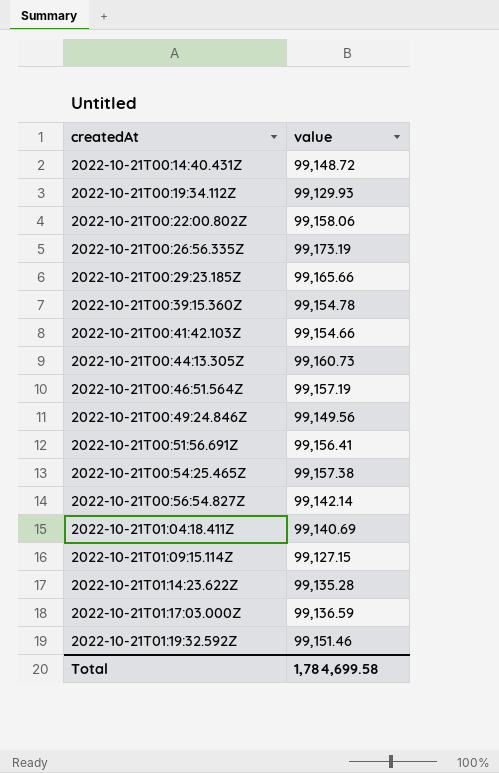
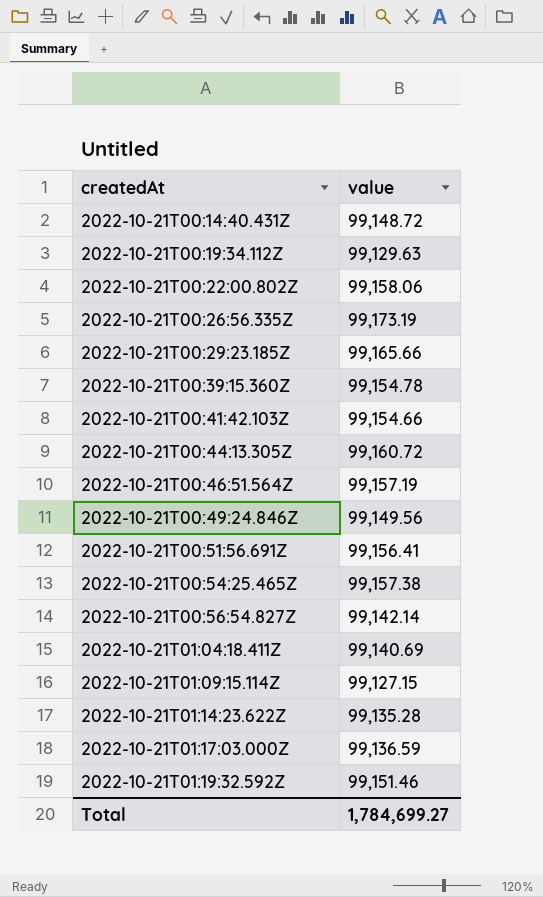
2022-10-21T00:19:34.112Z | value: 99,129.93 -> 99,129.63
2022-10-21T00:44:13.305Z | value: 99,160.73 -> 99,160.72
Total | value: 1,784,699.58 -> 1,784,699.27

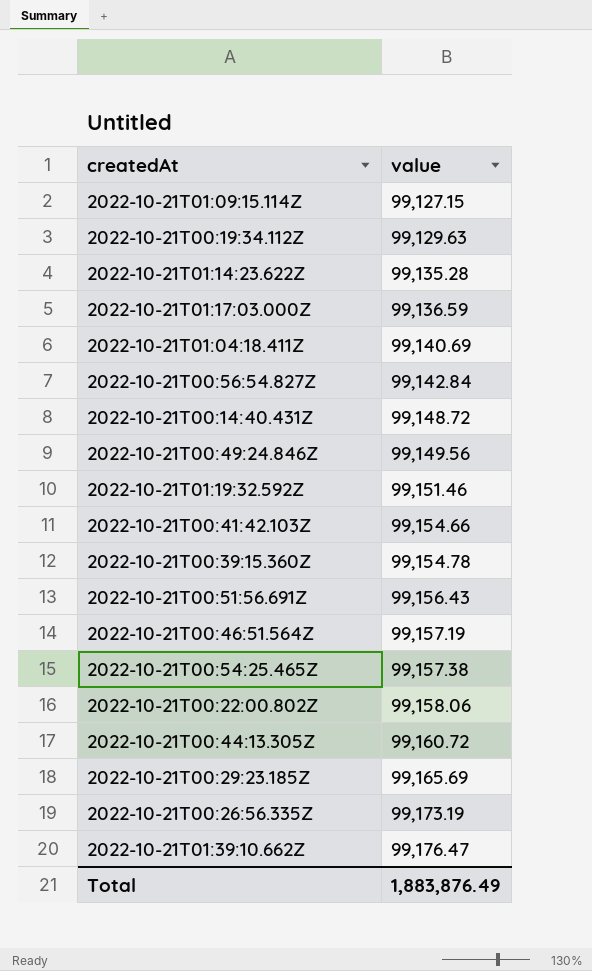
row order: createdAt ascending -> value ascending
2022-10-21T00:56:54.827Z | value: 99,142.14 -> 99,142.84
2022-10-21T00:51:56.691Z | value: 99,156.41 -> 99,156.43
2022-10-21T00:29:23.185Z | value: 99,165.66 -> 99,165.69
row 2022-10-21T01:39:10.662Z: none -> 99,176.47
Total | value: 1,784,699.27 -> 1,883,876.49

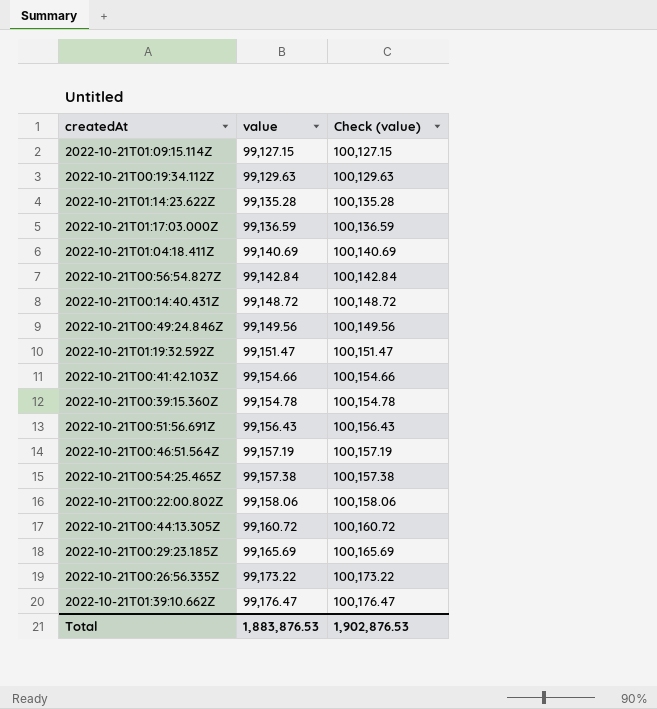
column Check (value) | formula: none -> [value] + 1000
2022-10-21T01:19:32.592Z | value: 99,151.46 -> 99,151.47
2022-10-21T00:26:56.335Z | value: 99,173.19 -> 99,173.22
Total | value: 1,883,876.49 -> 1,883,876.53

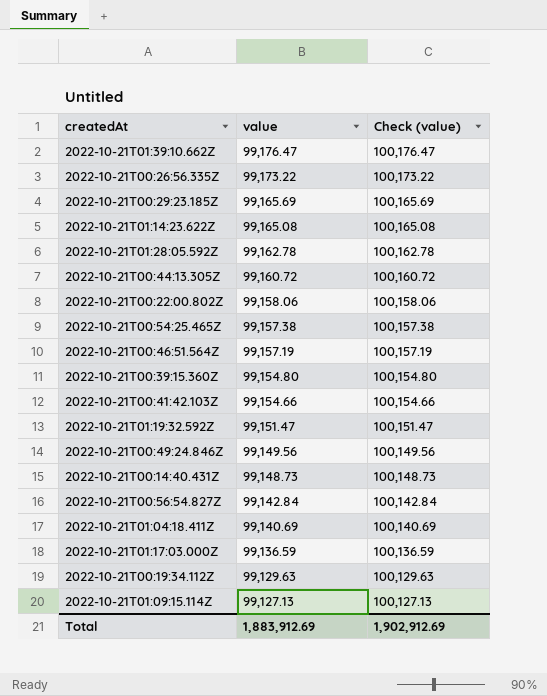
row order: value ascending -> value descending
row 2022-10-21T00:51:56.691Z: 99,156.43 | 100,156.43 -> none
2022-10-21T01:14:23.622Z | value: 99,135.28 -> 99,165.08
2022-10-21T01:14:23.622Z | Check (value): 100,135.28 -> 100,165.08
row 2022-10-21T01:28:05.592Z: none -> 99,162.78 | 100,162.78
2022-10-21T00:39:15.360Z | value: 99,154.78 -> 99,154.80
2022-10-21T00:39:15.360Z | Check (value): 100,154.78 -> 100,154.80
2022-10-21T00:14:40.431Z | value: 99,148.72 -> 99,148.73
2022-10-21T00:14:40.431Z | Check (value): 100,148.72 -> 100,148.73
2022-10-21T01:09:15.114Z | value: 99,127.15 -> 99,127.13
2022-10-21T01:09:15.114Z | Check (value): 100,127.15 -> 100,127.13
Total | value: 1,883,876.53 -> 1,883,912.69
Total | Check (value): 1,902,876.53 -> 1,902,912.69

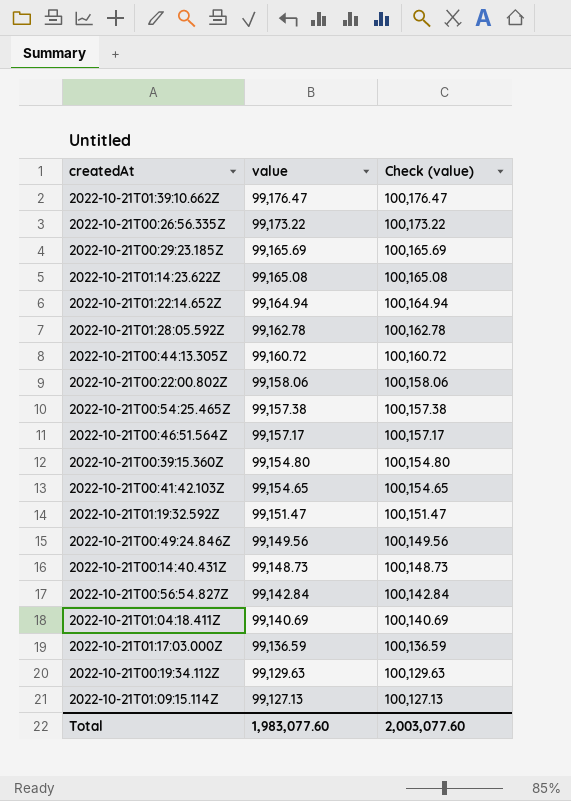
row 2022-10-21T01:22:14.652Z: none -> 99,164.94 | 100,164.94
2022-10-21T00:46:51.564Z | value: 99,157.19 -> 99,157.17
2022-10-21T00:46:51.564Z | Check (value): 100,157.19 -> 100,157.17
2022-10-21T00:41:42.103Z | value: 99,154.66 -> 99,154.65
2022-10-21T00:41:42.103Z | Check (value): 100,154.66 -> 100,154.65
Total | value: 1,883,912.69 -> 1,983,077.60
Total | Check (value): 1,902,912.69 -> 2,003,077.60

